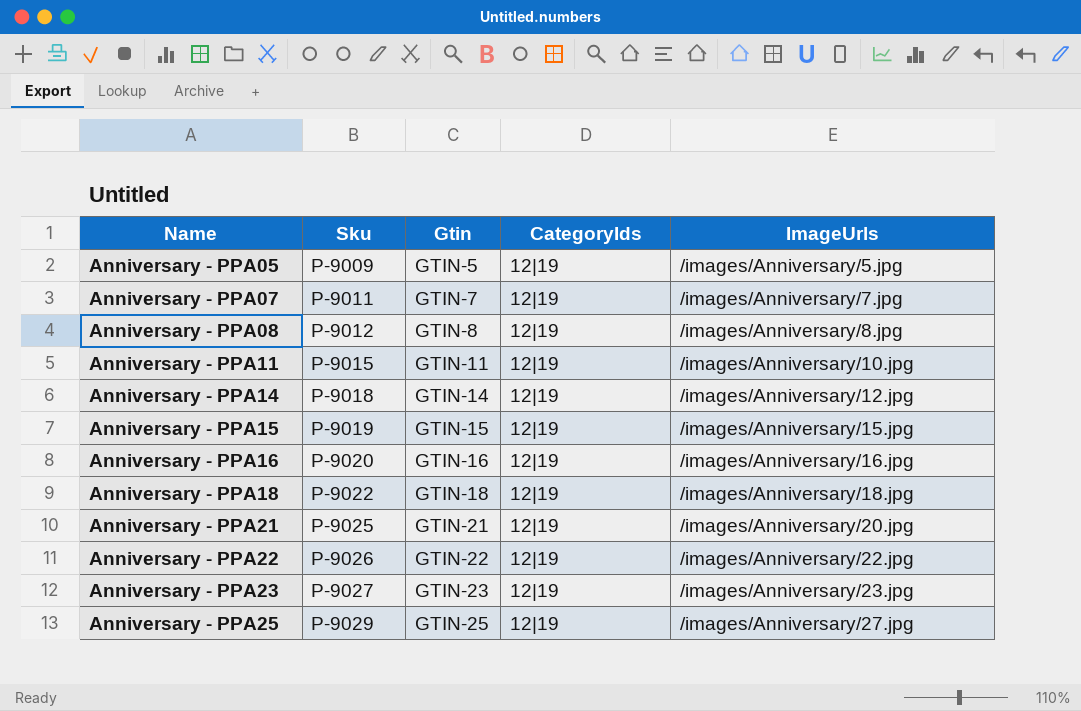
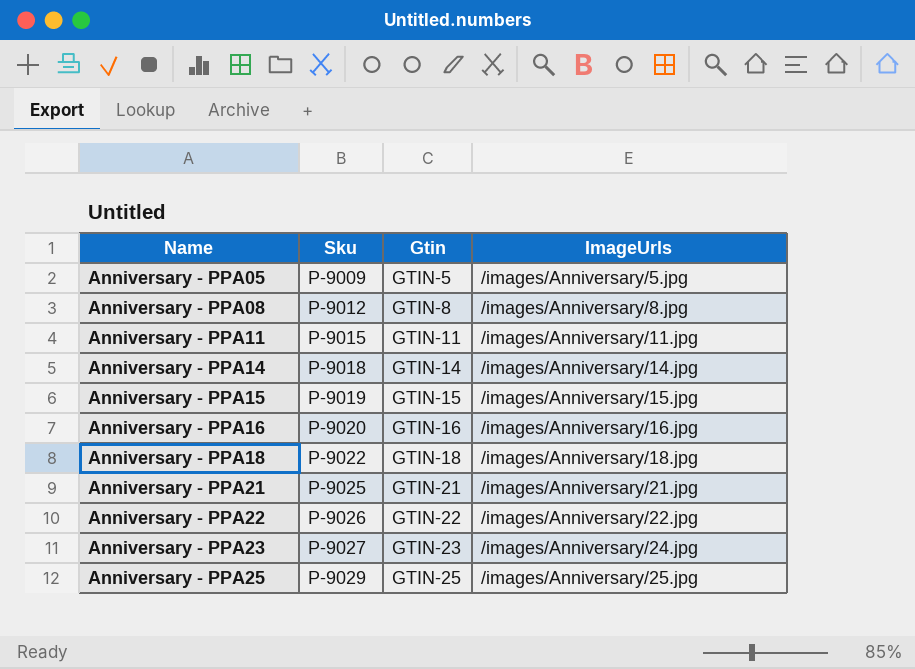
column CategoryIds | position: 4 -> none
row Anniversary - PPA07: P-9011 | GTIN-7 | 12|19 | /images/Anniversary/7.jpg -> none
Anniversary - PPA11 | ImageUrls: /images/Anniversary/10.jpg -> /images/Anniversary/11.jpg
Anniversary - PPA14 | ImageUrls: /images/Anniversary/12.jpg -> /images/Anniversary/14.jpg
Anniversary - PPA21 | ImageUrls: /images/Anniversary/20.jpg -> /images/Anniversary/21.jpg
Anniversary - PPA23 | ImageUrls: /images/Anniversary/23.jpg -> /images/Anniversary/24.jpg
Anniversary - PPA25 | ImageUrls: /images/Anniversary/27.jpg -> /images/Anniversary/25.jpg

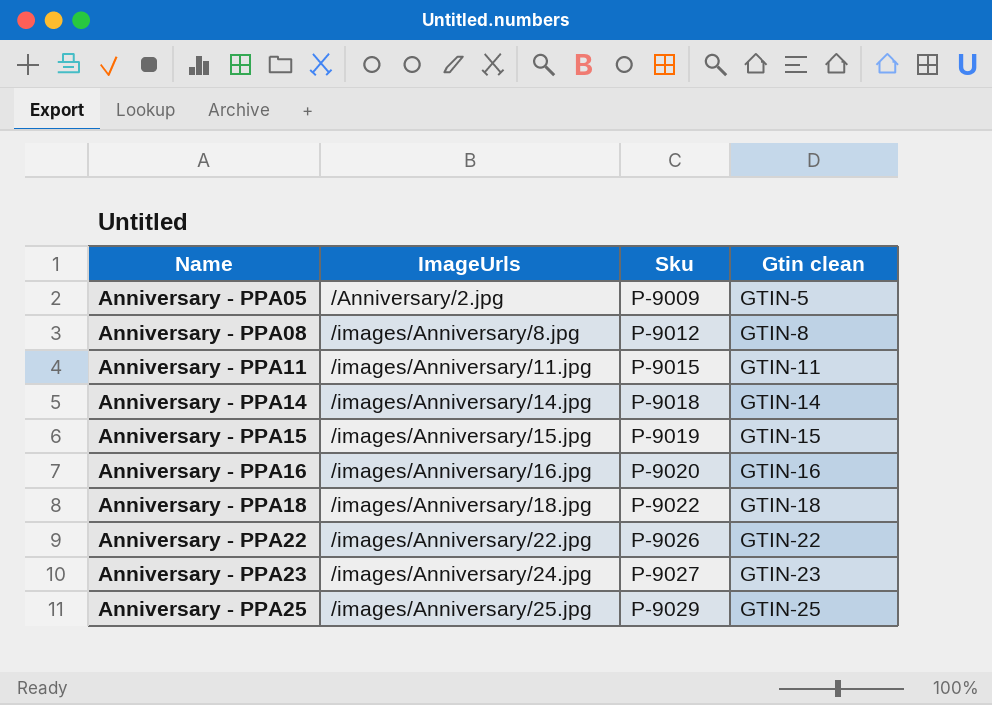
column ImageUrls | position: 4 -> 2
column name: Gtin -> Gtin clean
row Anniversary - PPA21: P-9025 | GTIN-21 | /images/Anniversary/21.jpg -> none
Anniversary - PPA05 | ImageUrls: /images/Anniversary/5.jpg -> /Anniversary/2.jpg

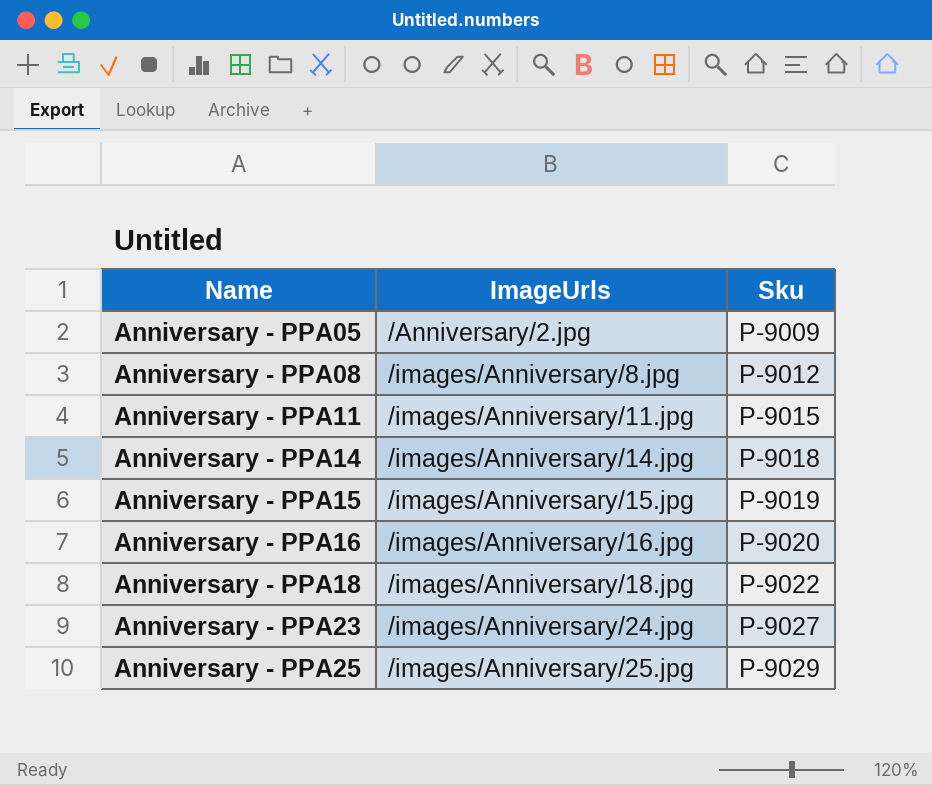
column Gtin clean | position: 4 -> none
row Anniversary - PPA22: /images/Anniversary/22.jpg | P-9026 | GTIN-22 -> none

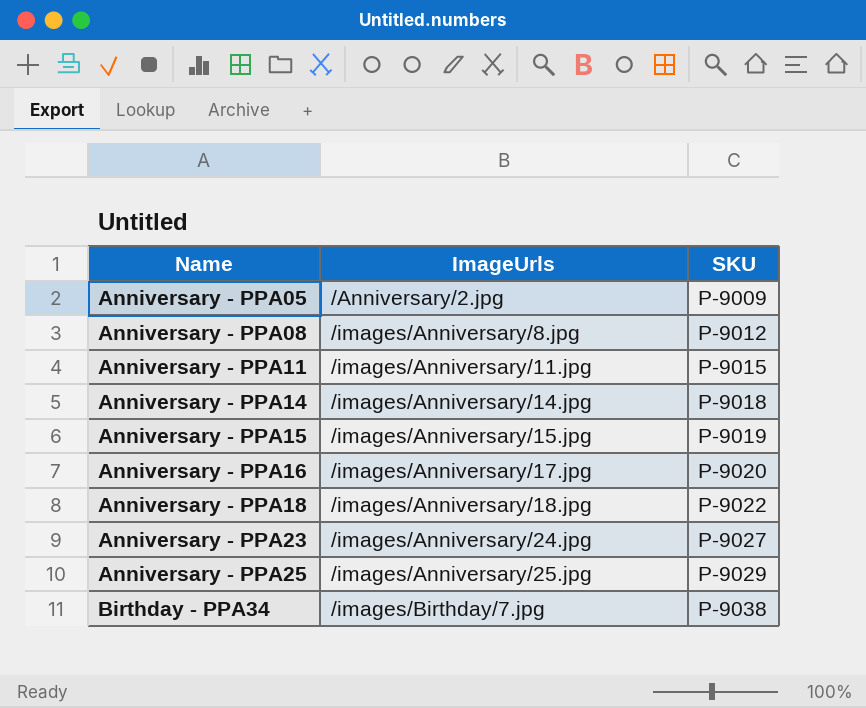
column name: Sku -> SKU
Anniversary - PPA16 | ImageUrls: /images/Anniversary/16.jpg -> /images/Anniversary/17.jpg
row Birthday - PPA34: none -> /images/Birthday/7.jpg | P-9038

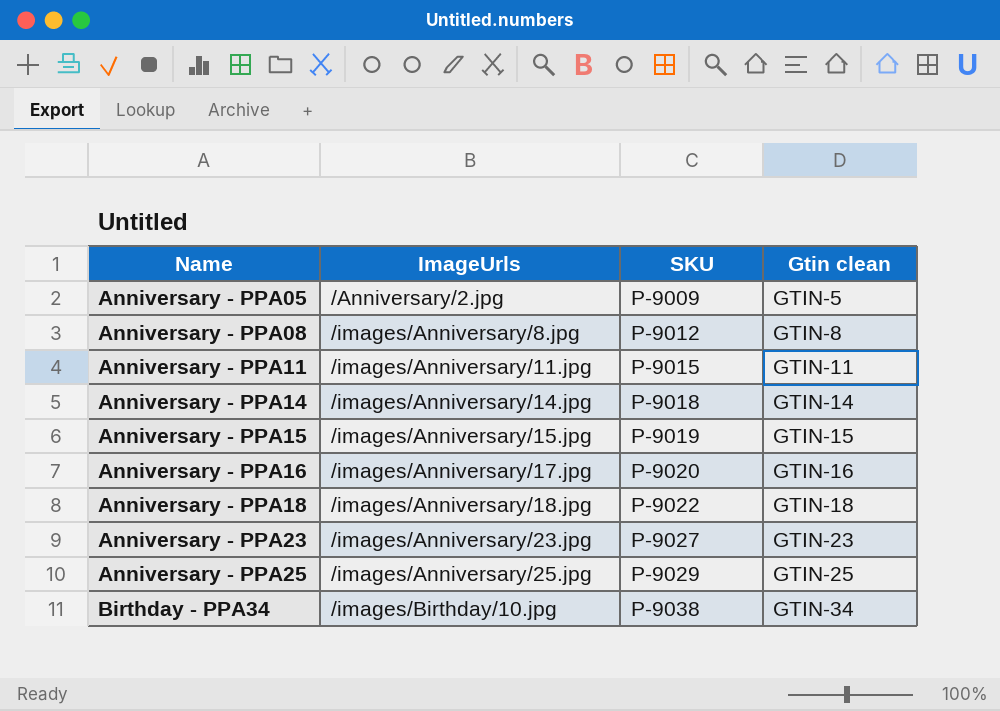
column Gtin clean | position: none -> 4
Anniversary - PPA23 | ImageUrls: /images/Anniversary/24.jpg -> /images/Anniversary/23.jpg
Birthday - PPA34 | ImageUrls: /images/Birthday/7.jpg -> /images/Birthday/10.jpg

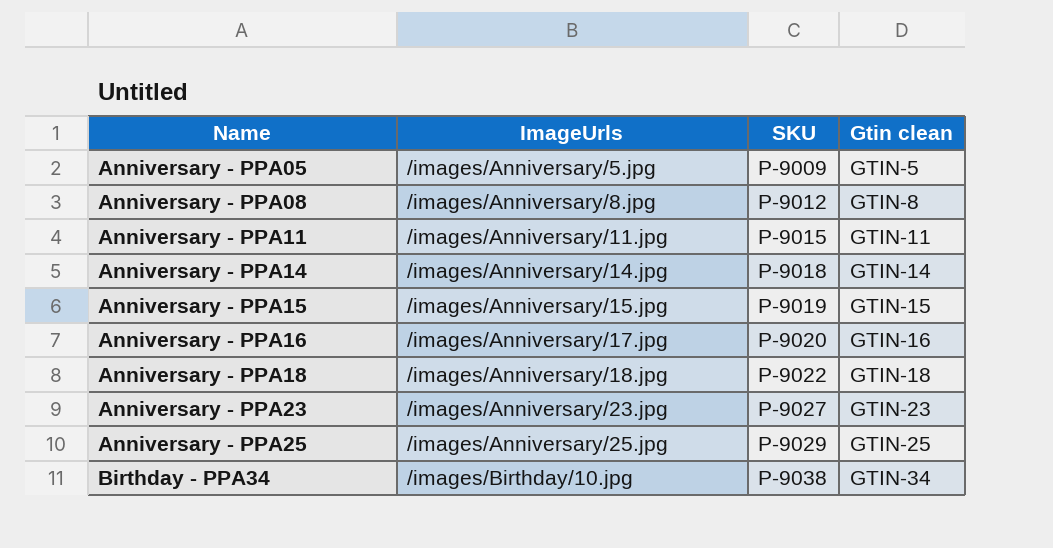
Anniversary - PPA05 | ImageUrls: /Anniversary/2.jpg -> /images/Anniversary/5.jpg

